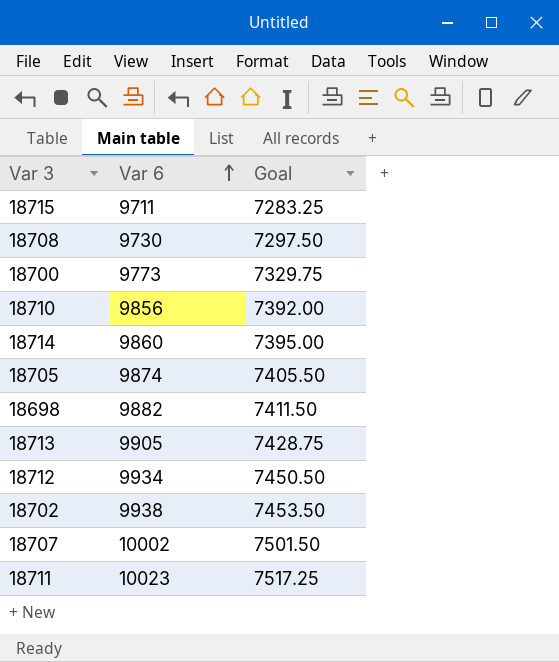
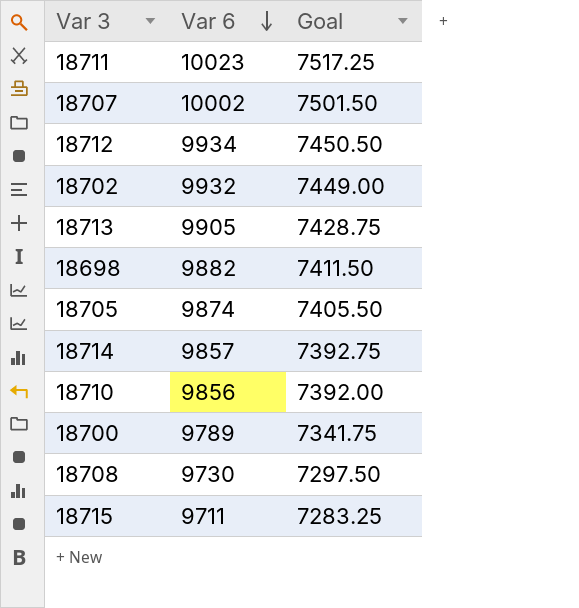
row order: Var 6 ascending -> Var 6 descending
18702 | Var 6: 9938 -> 9932
18702 | Goal: 7453.50 -> 7449.00
18714 | Var 6: 9860 -> 9857
18714 | Goal: 7395.00 -> 7392.75
18700 | Var 6: 9773 -> 9789
18700 | Goal: 7329.75 -> 7341.75

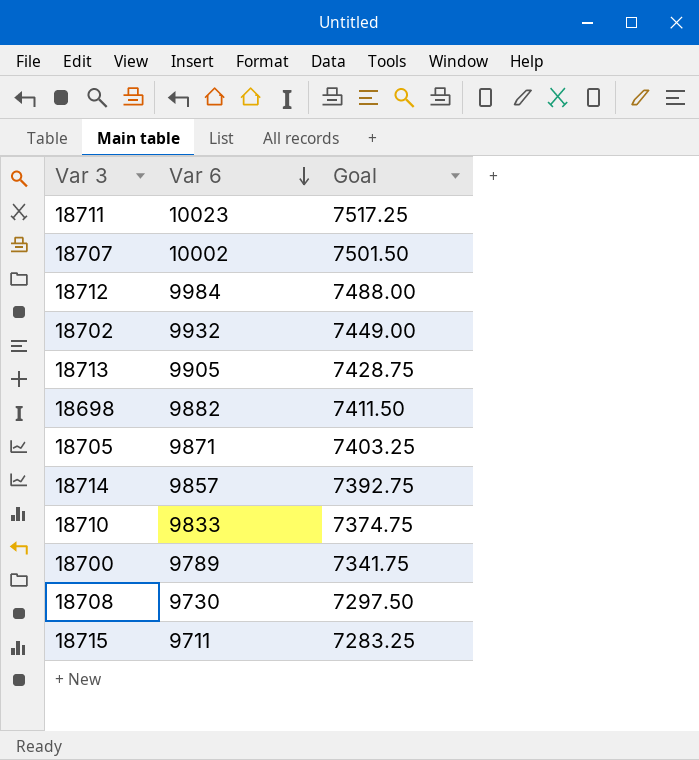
18712 | Var 6: 9934 -> 9984
18712 | Goal: 7450.50 -> 7488.00
18705 | Var 6: 9874 -> 9871
18705 | Goal: 7405.50 -> 7403.25
18710 | Var 6: 9856 -> 9833
18710 | Goal: 7392.00 -> 7374.75

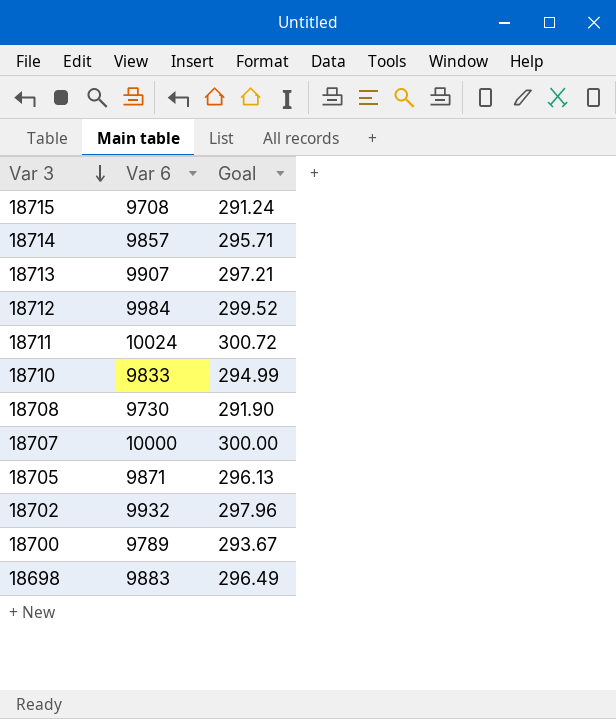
row order: Var 6 descending -> Var 3 descending
column Goal | formula: [Var 6] * 0.75 -> [Var 6] * 0.03
18715 | Var 6: 9711 -> 9708
18713 | Var 6: 9905 -> 9907
18711 | Var 6: 10023 -> 10024
18707 | Var 6: 10002 -> 10000
18698 | Var 6: 9882 -> 9883

